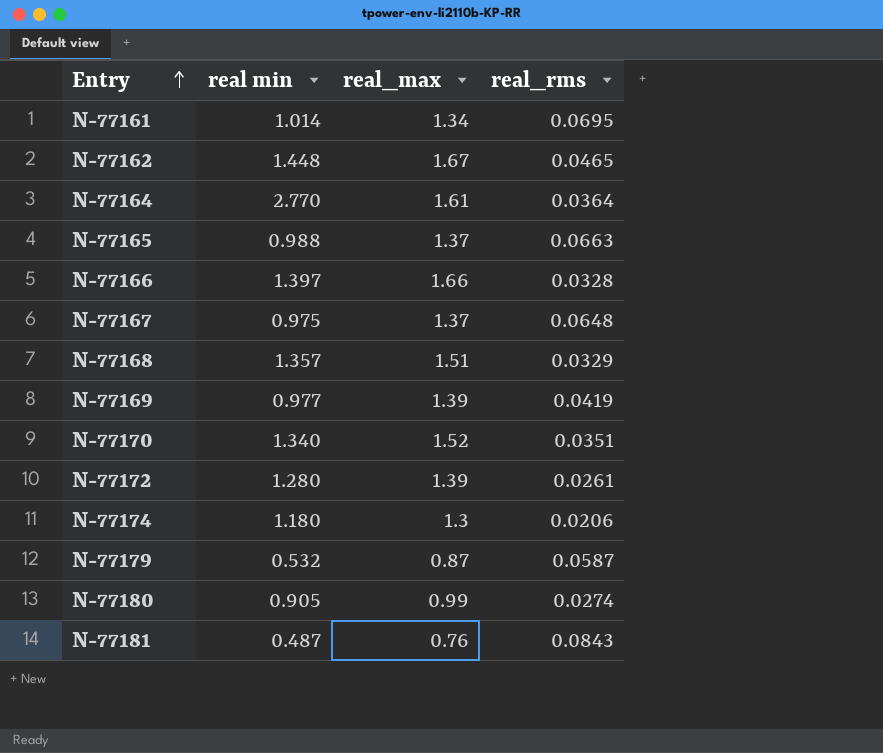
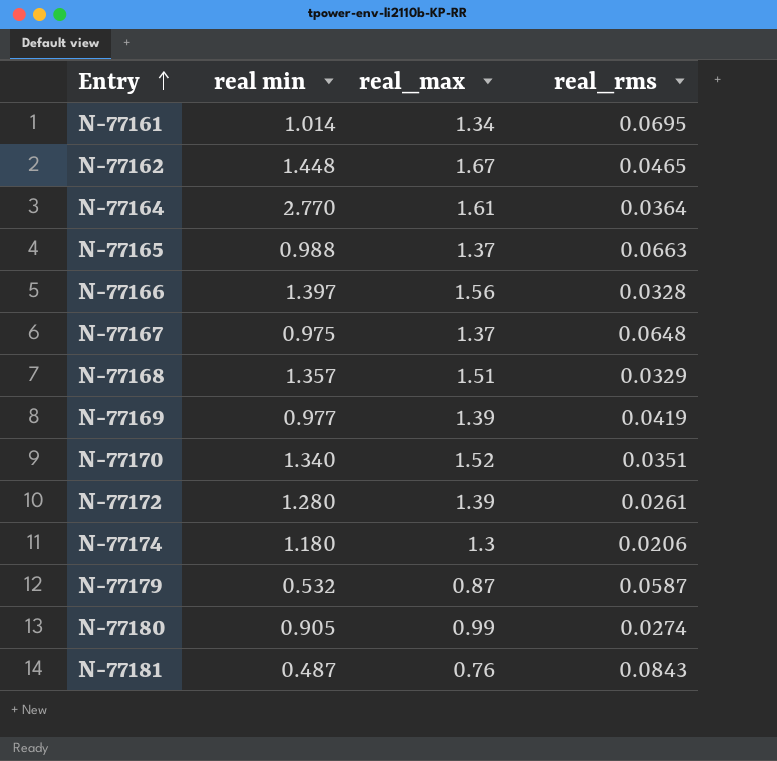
N-77166 | real_max: 1.66 -> 1.56

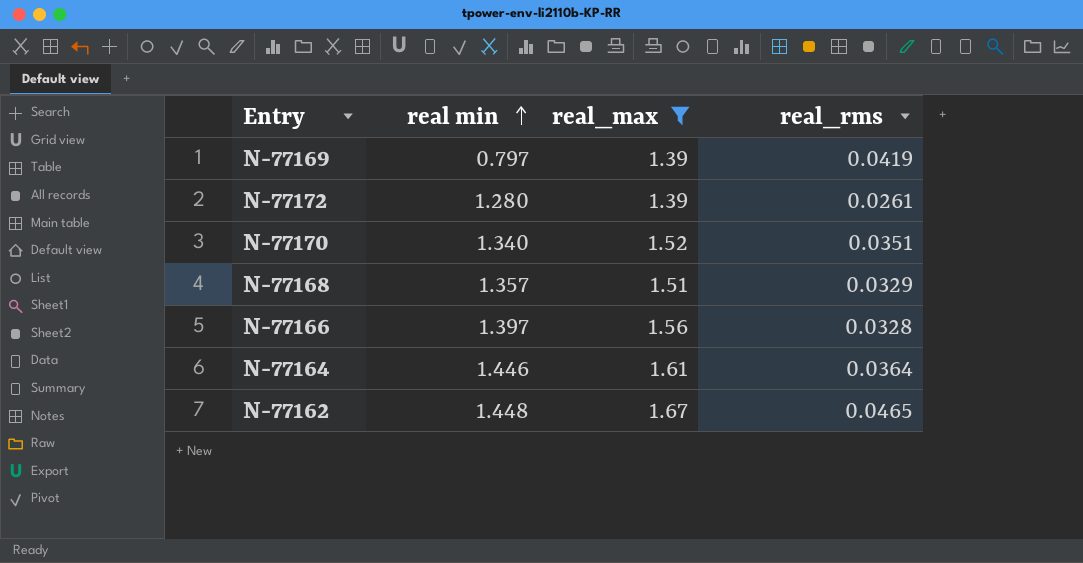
filter: none -> real_max >= 1.39
row order: Entry ascending -> real min ascending
N-77169 | real min: 0.977 -> 0.797
N-77164 | real min: 2.770 -> 1.446

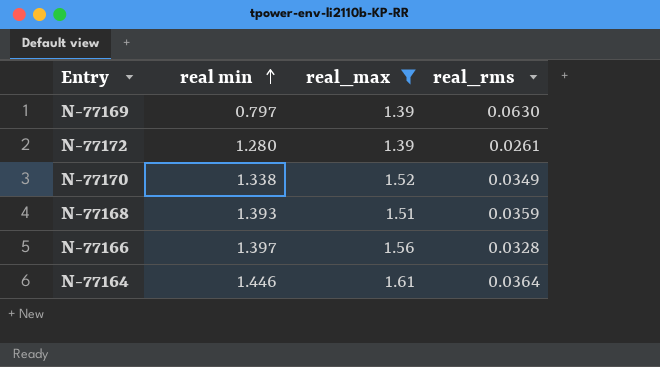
row N-77162: 1.448 | 1.67 | 0.0465 -> none
N-77169 | real_rms: 0.0419 -> 0.0630
N-77170 | real min: 1.340 -> 1.338
N-77170 | real_rms: 0.0351 -> 0.0349
N-77168 | real min: 1.357 -> 1.393
N-77168 | real_rms: 0.0329 -> 0.0359

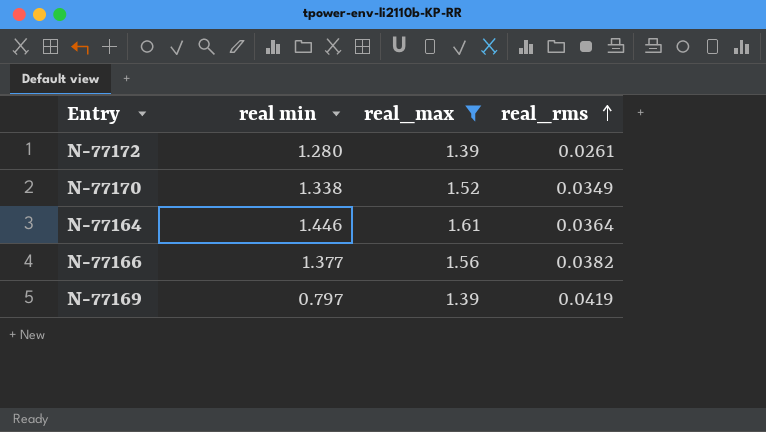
row order: real min ascending -> real_rms ascending
row N-77168: 1.393 | 1.51 | 0.0359 -> none
N-77166 | real min: 1.397 -> 1.377
N-77166 | real_rms: 0.0328 -> 0.0382
N-77169 | real_rms: 0.0630 -> 0.0419

